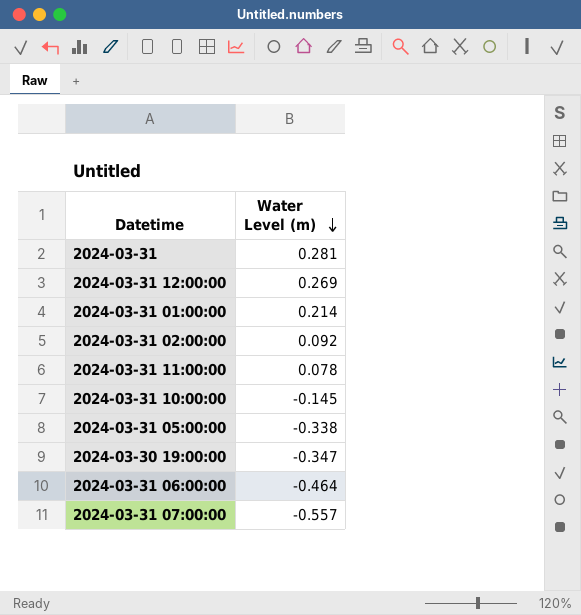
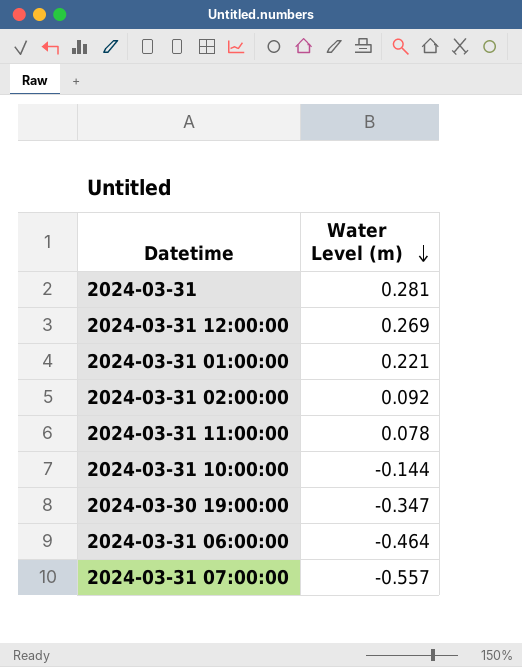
row 2024-03-31 05:00:00: -0.338 -> none
2024-03-31 01:00:00 | Water Level (m): 0.214 -> 0.221
2024-03-31 10:00:00 | Water Level (m): -0.145 -> -0.144

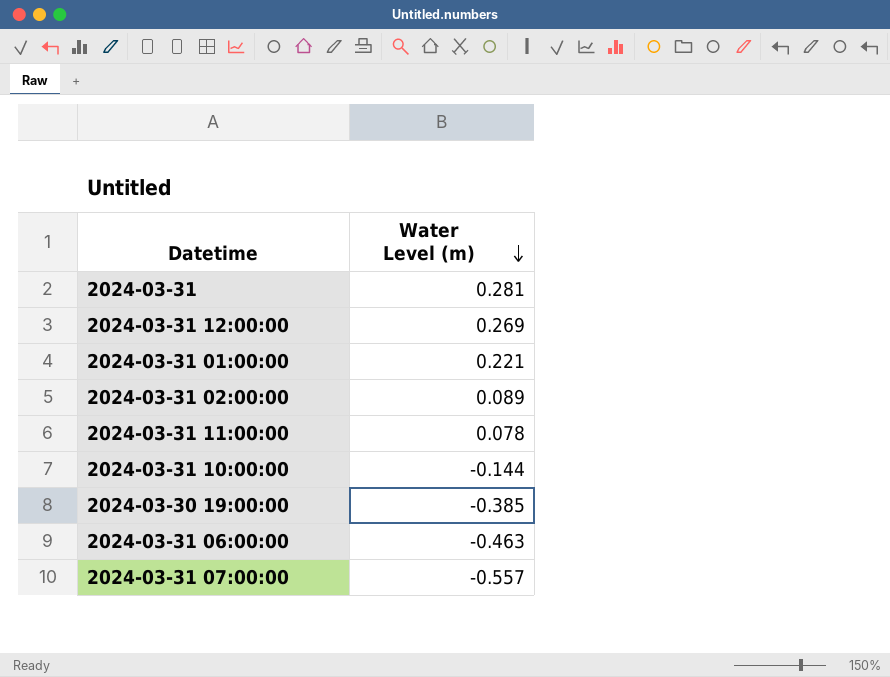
2024-03-31 02:00:00 | Water Level (m): 0.092 -> 0.089
2024-03-30 19:00:00 | Water Level (m): -0.347 -> -0.385
2024-03-31 06:00:00 | Water Level (m): -0.464 -> -0.463

